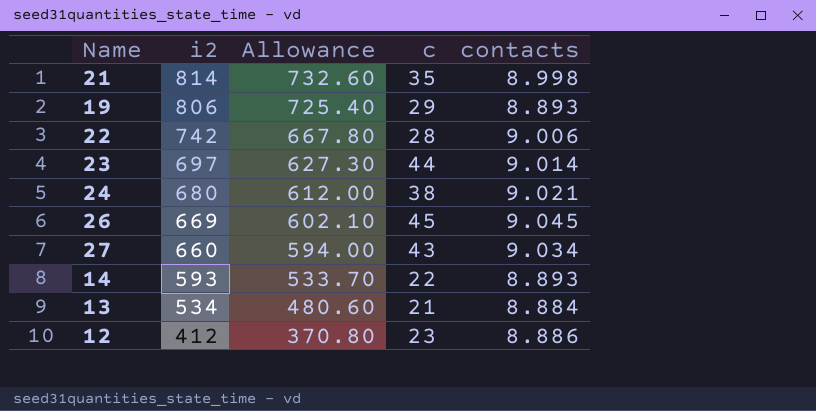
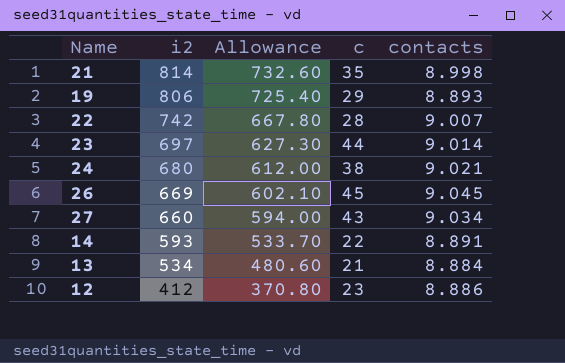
22 | contacts: 9.006 -> 9.007
14 | contacts: 8.893 -> 8.891

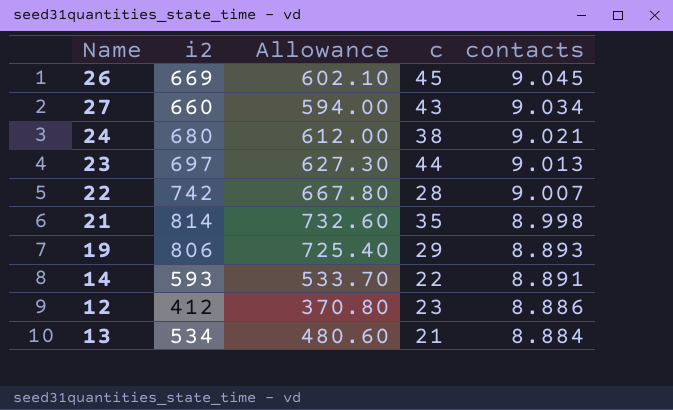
row order: i2 descending -> contacts descending
23 | contacts: 9.014 -> 9.013

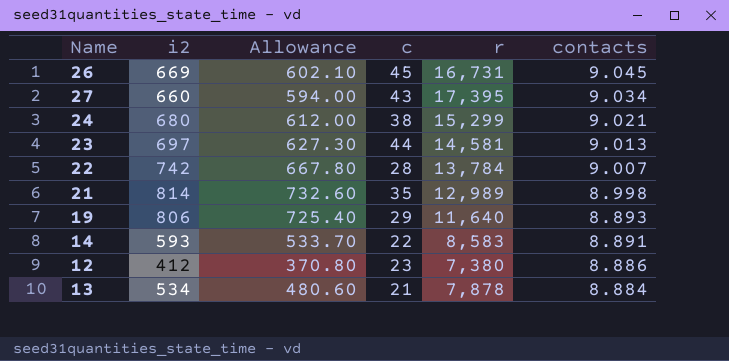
column r | position: none -> 5

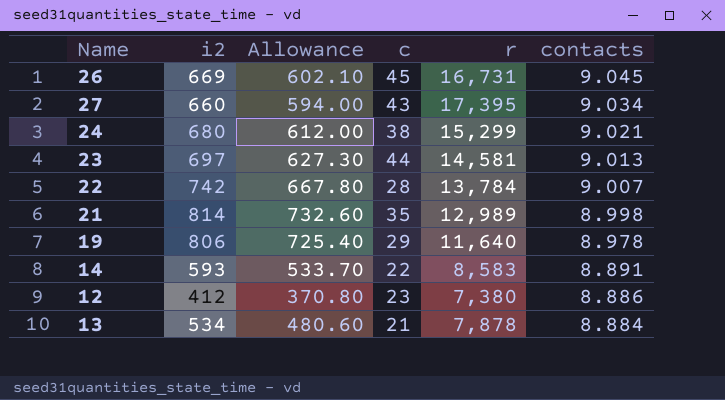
19 | contacts: 8.893 -> 8.978

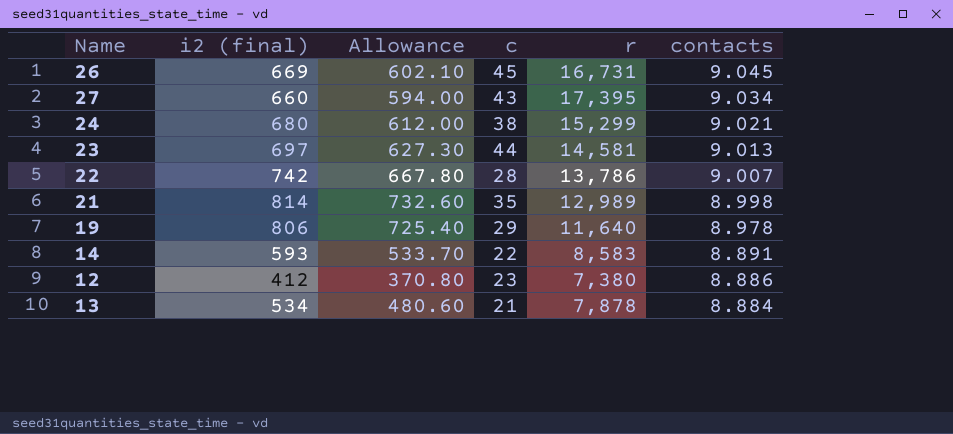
column name: i2 -> i2 (final)
22 | r: 13,784 -> 13,786

